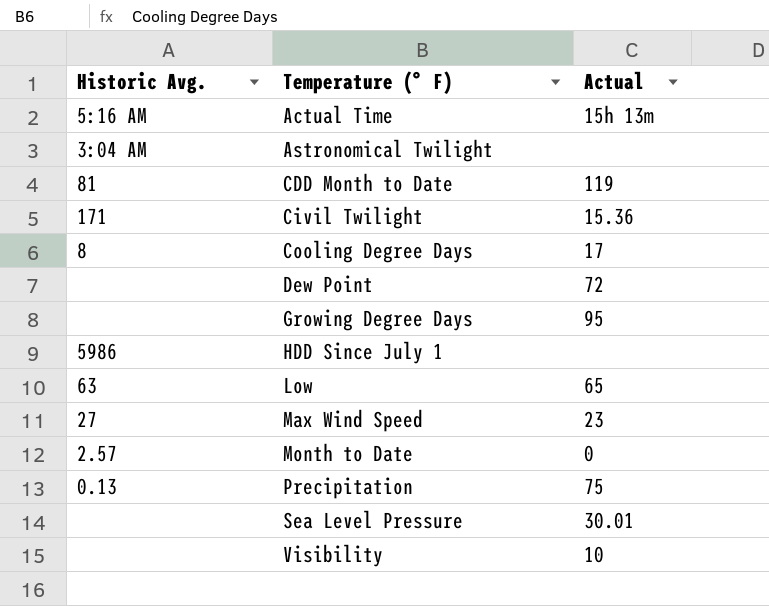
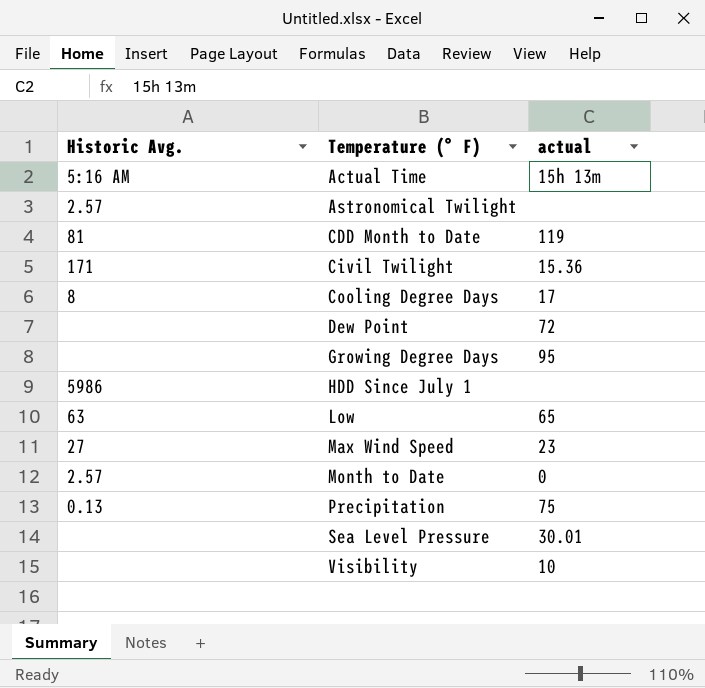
column name: Actual -> actual
Astronomical Twilight | Historic Avg.: 3:04 AM -> 2.57

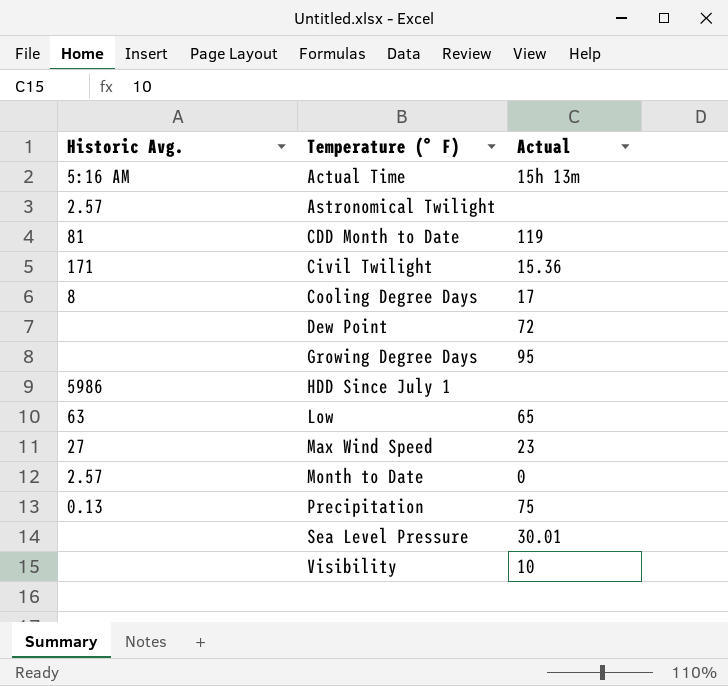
column name: actual -> Actual

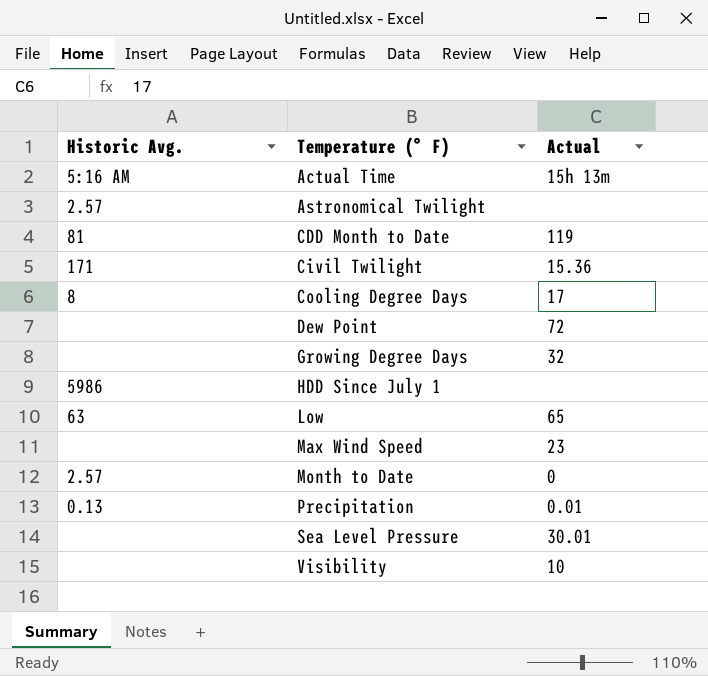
Growing Degree Days | Actual: 95 -> 32
Max Wind Speed | Historic Avg.: 27 -> none
Precipitation | Actual: 75 -> 0.01

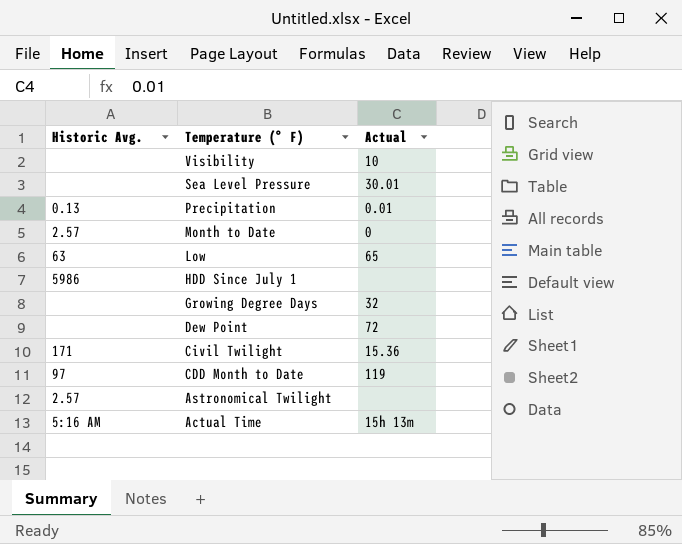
row order: Temperature (° F) ascending -> Temperature (° F) descending
row Cooling Degree Days: 8 | 17 -> none
row Max Wind Speed: none | 23 -> none
CDD Month to Date | Historic Avg.: 81 -> 97

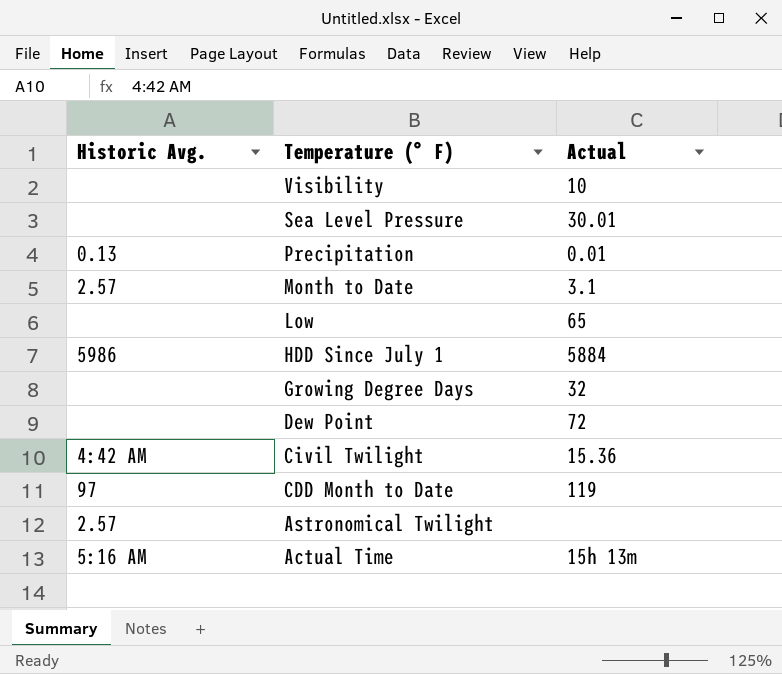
Month to Date | Actual: 0 -> 3.1
Low | Historic Avg.: 63 -> none
HDD Since July 1 | Actual: none -> 5884
Civil Twilight | Historic Avg.: 171 -> 4:42 AM

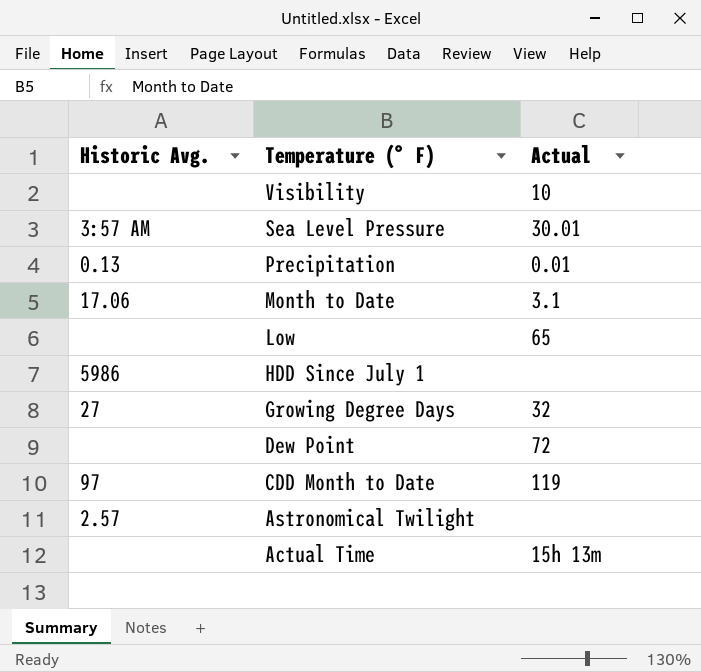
row Civil Twilight: 4:42 AM | 15.36 -> none
Sea Level Pressure | Historic Avg.: none -> 3:57 AM
Month to Date | Historic Avg.: 2.57 -> 17.06
HDD Since July 1 | Actual: 5884 -> none
Growing Degree Days | Historic Avg.: none -> 27
Actual Time | Historic Avg.: 5:16 AM -> none

